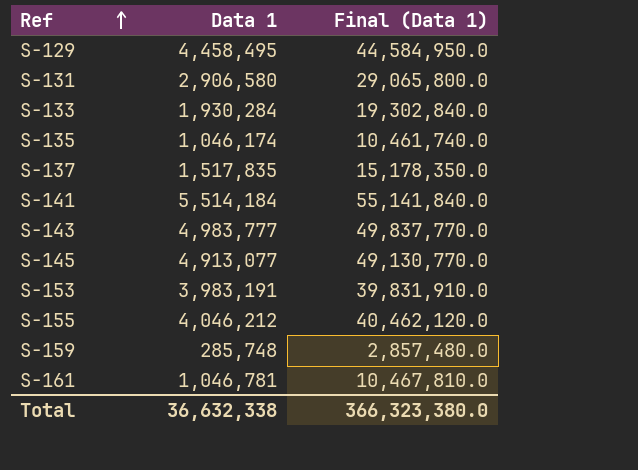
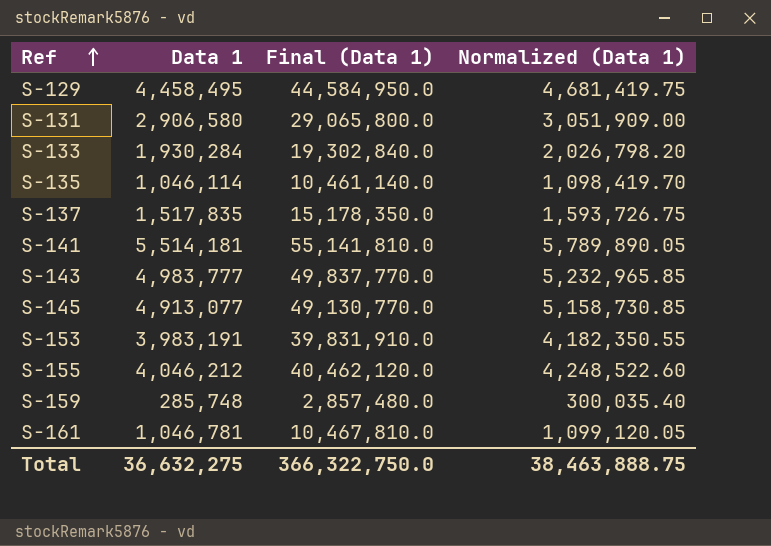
column Normalized (Data 1) | formula: none -> [Data 1] * 1.05
S-135 | Data 1: 1,046,174 -> 1,046,114
S-135 | Final (Data 1): 10,461,740.0 -> 10,461,140.0
S-141 | Data 1: 5,514,184 -> 5,514,181
S-141 | Final (Data 1): 55,141,840.0 -> 55,141,810.0
Total | Data 1: 36,632,338 -> 36,632,275
Total | Final (Data 1): 366,323,380.0 -> 366,322,750.0

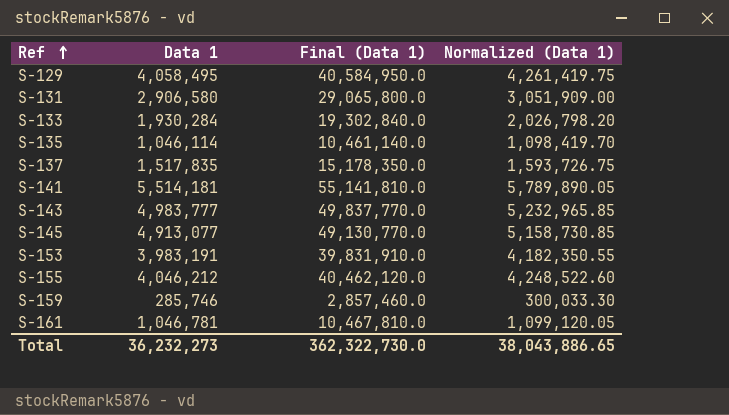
S-129 | Data 1: 4,458,495 -> 4,058,495
S-129 | Final (Data 1): 44,584,950.0 -> 40,584,950.0
S-129 | Normalized (Data 1): 4,681,419.75 -> 4,261,419.75
S-159 | Data 1: 285,748 -> 285,746
S-159 | Final (Data 1): 2,857,480.0 -> 2,857,460.0
S-159 | Normalized (Data 1): 300,035.40 -> 300,033.30
Total | Data 1: 36,632,275 -> 36,232,273
Total | Final (Data 1): 366,322,750.0 -> 362,322,730.0
Total | Normalized (Data 1): 38,463,888.75 -> 38,043,886.65

